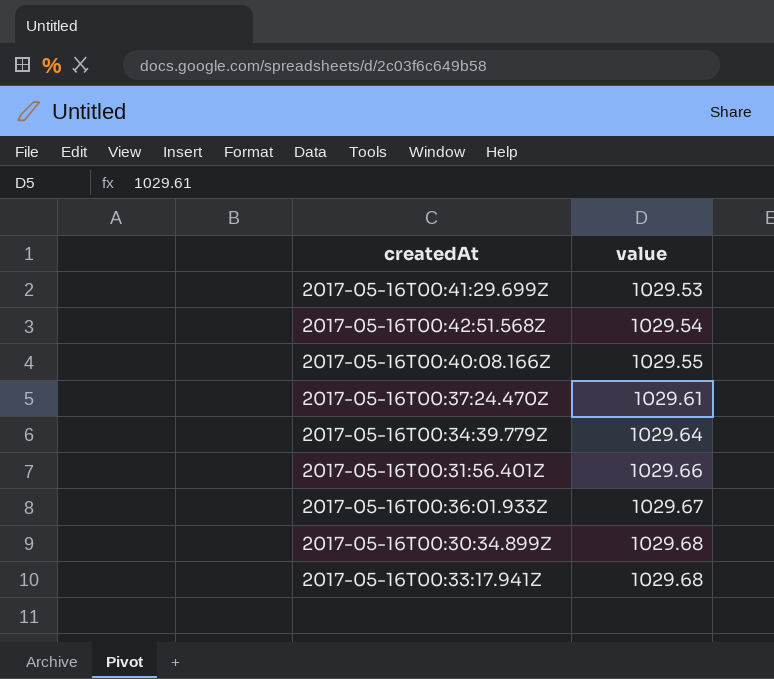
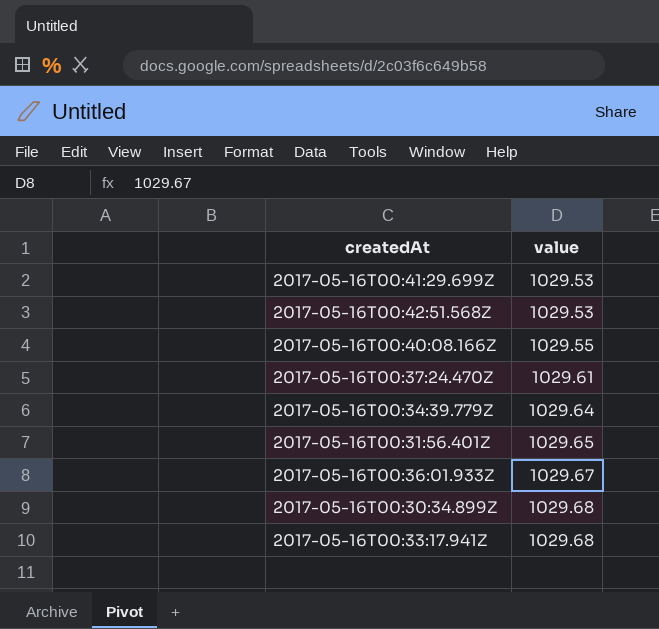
2017-05-16T00:42:51.568Z | value: 1029.54 -> 1029.53
2017-05-16T00:31:56.401Z | value: 1029.66 -> 1029.65

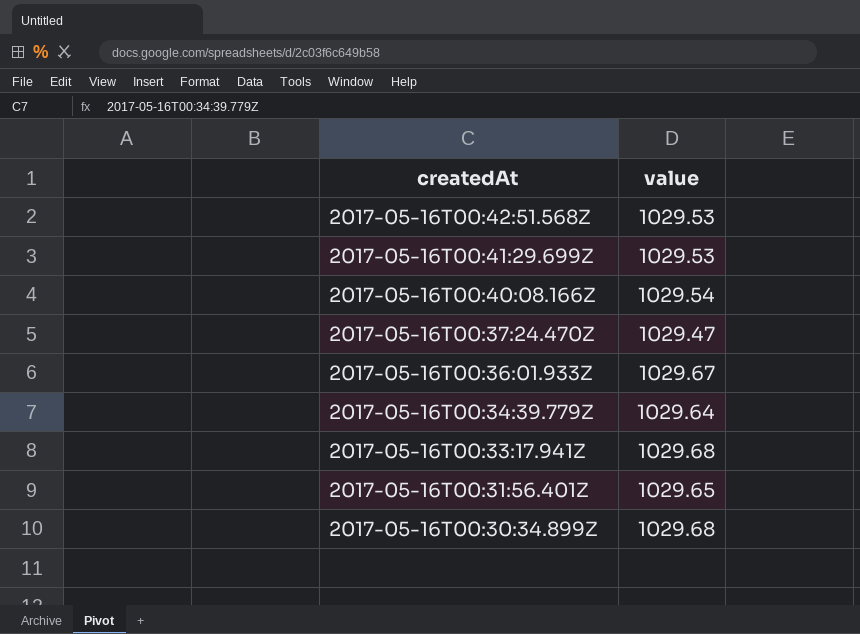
row order: value ascending -> createdAt descending
2017-05-16T00:40:08.166Z | value: 1029.55 -> 1029.54
2017-05-16T00:37:24.470Z | value: 1029.61 -> 1029.47

